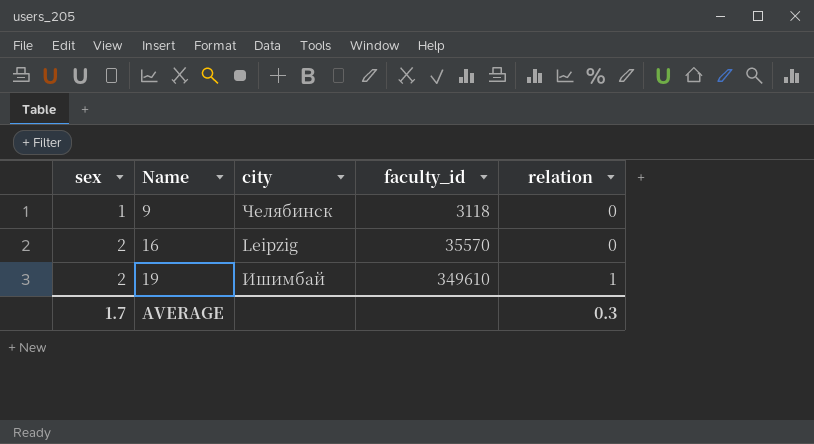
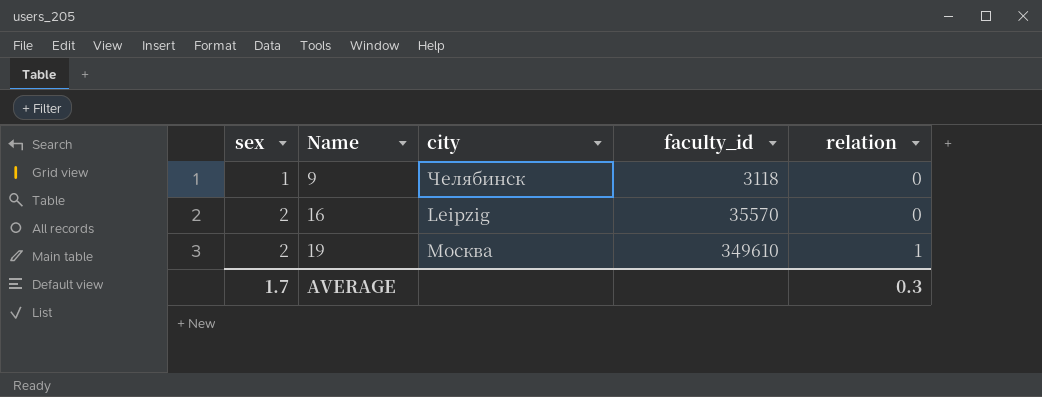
19 | city: Ишимбай -> Москва

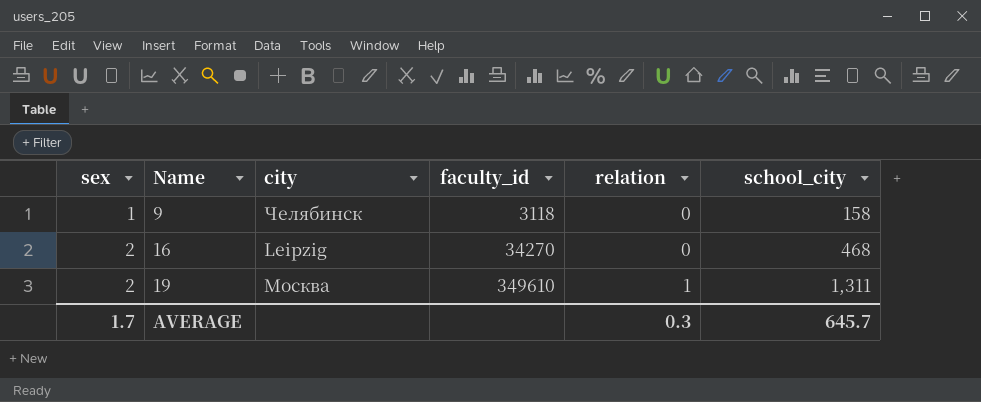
column school_city | position: none -> 6
16 | faculty_id: 35570 -> 34270

